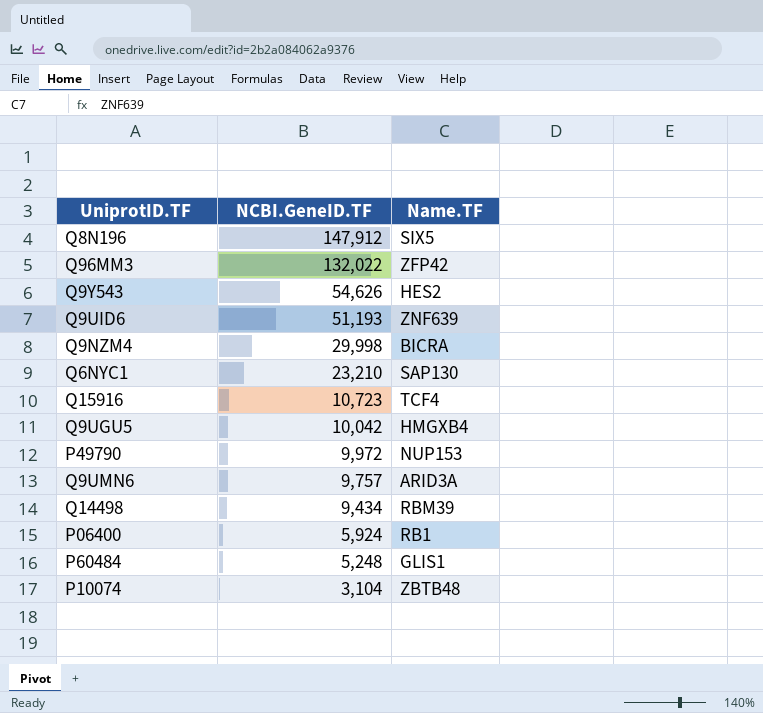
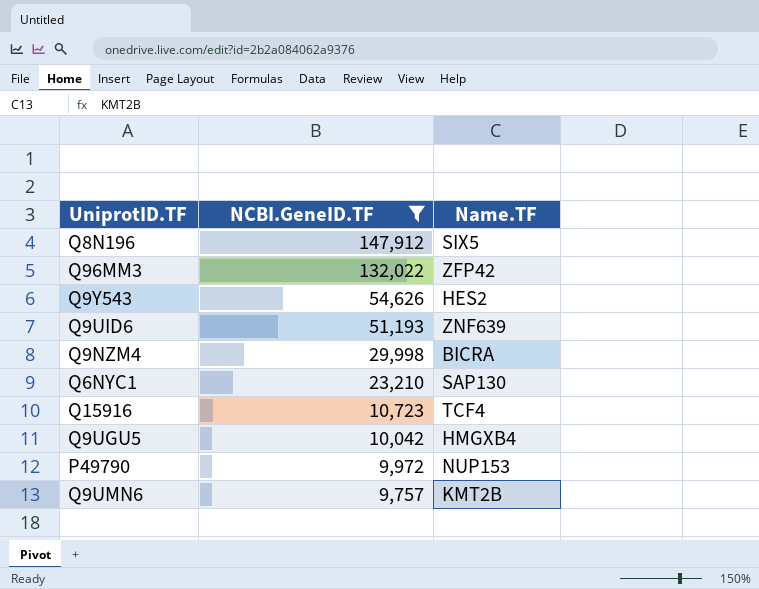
filter: none -> NCBI.GeneID.TF >= 9,757
Q9UMN6 | Name.TF: ARID3A -> KMT2B

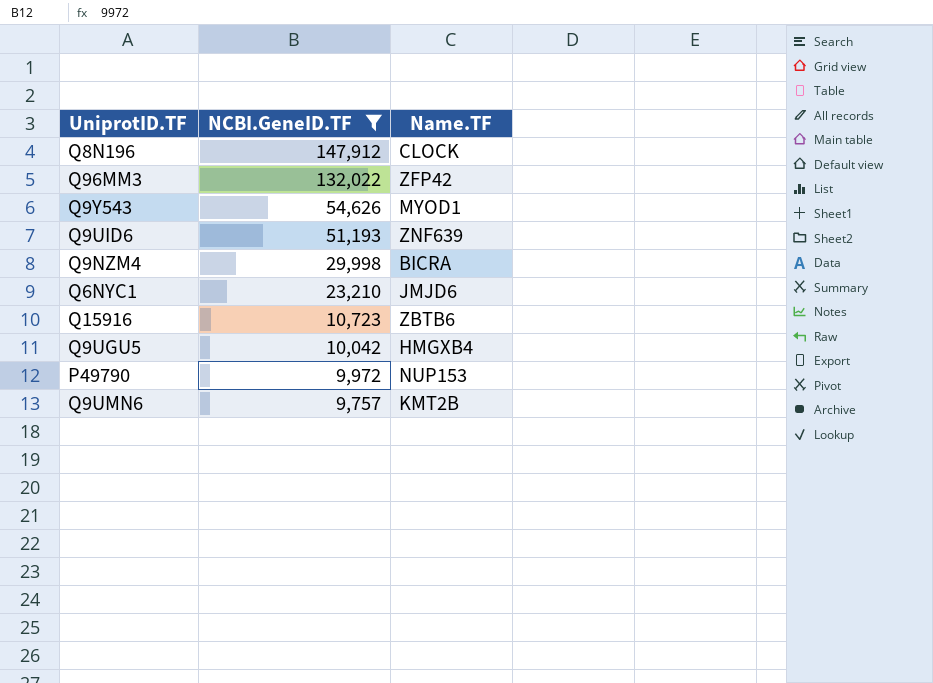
Q8N196 | Name.TF: SIX5 -> CLOCK
Q9Y543 | Name.TF: HES2 -> MYOD1
Q6NYC1 | Name.TF: SAP130 -> JMJD6
Q15916 | Name.TF: TCF4 -> ZBTB6

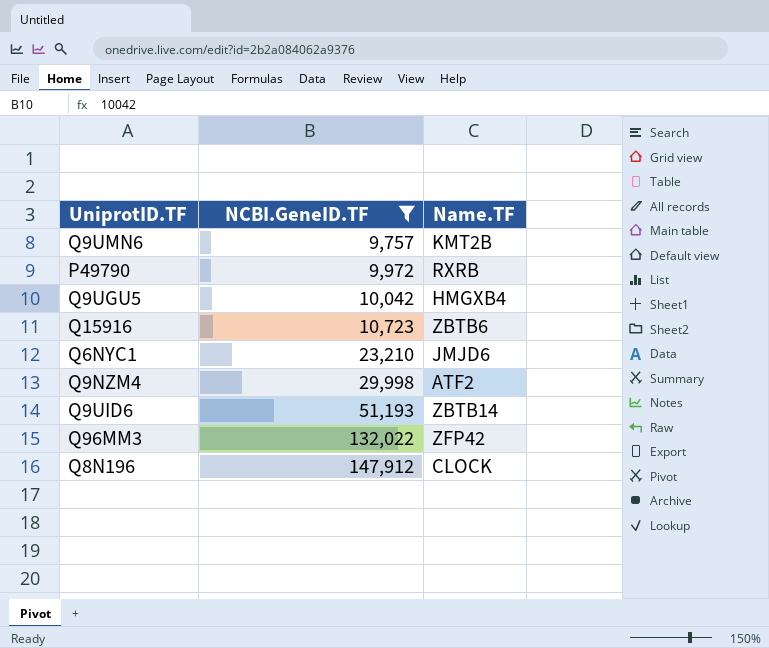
row order: NCBI.GeneID.TF descending -> NCBI.GeneID.TF ascending
row Q9Y543: 54,626 | MYOD1 -> none
P49790 | Name.TF: NUP153 -> RXRB
Q9NZM4 | Name.TF: BICRA -> ATF2
Q9UID6 | Name.TF: ZNF639 -> ZBTB14

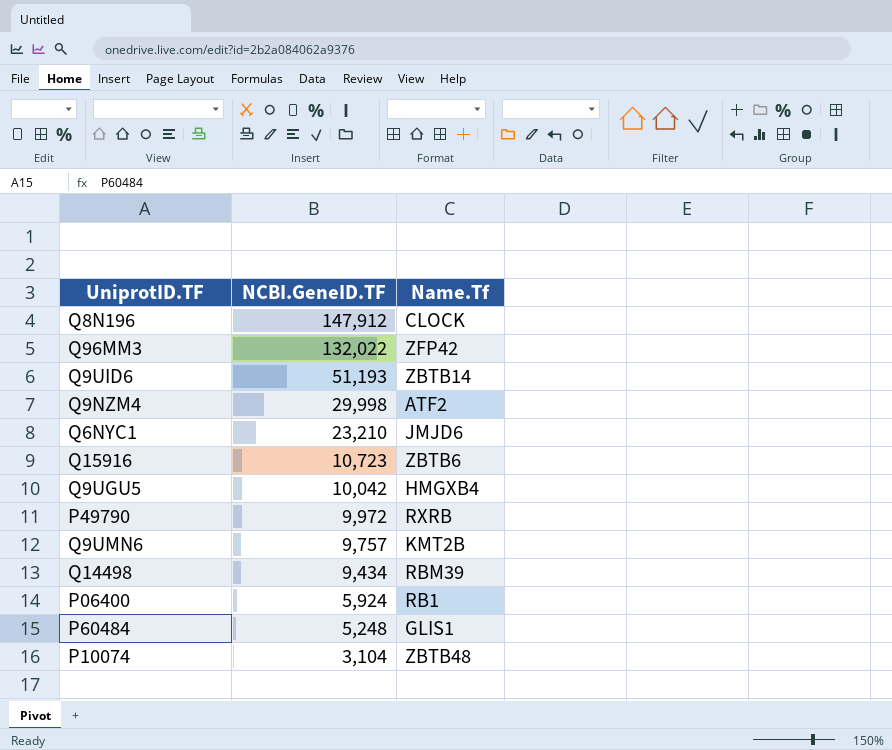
filter: NCBI.GeneID.TF >= 9,757 -> none
row order: NCBI.GeneID.TF ascending -> NCBI.GeneID.TF descending
column name: Name.TF -> Name.Tf

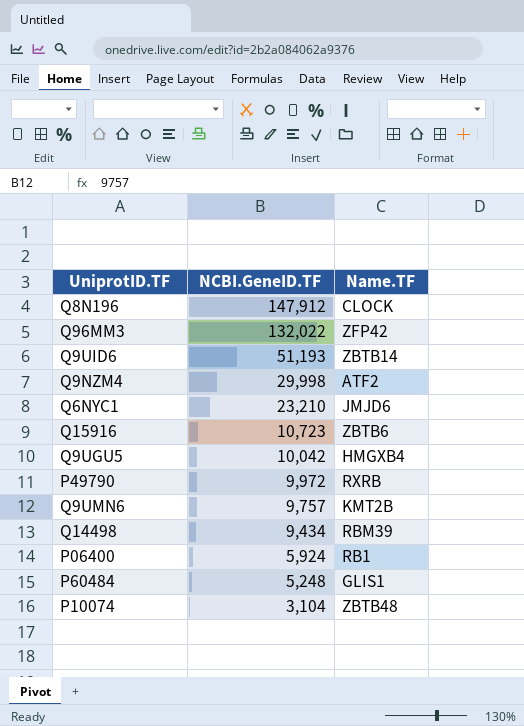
column name: Name.Tf -> Name.TF

